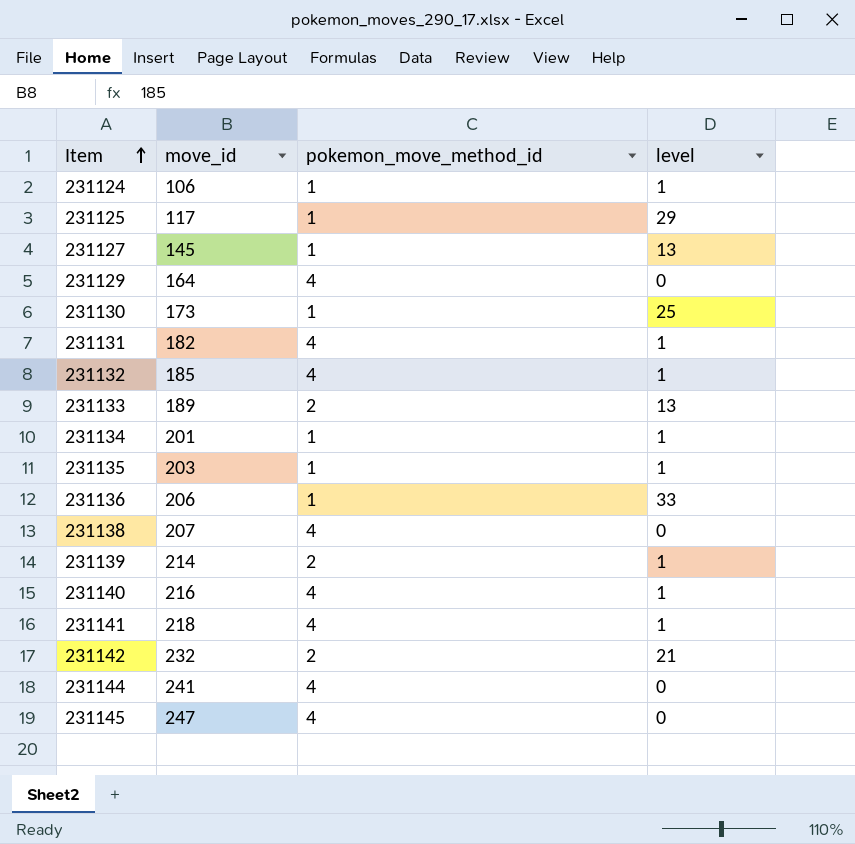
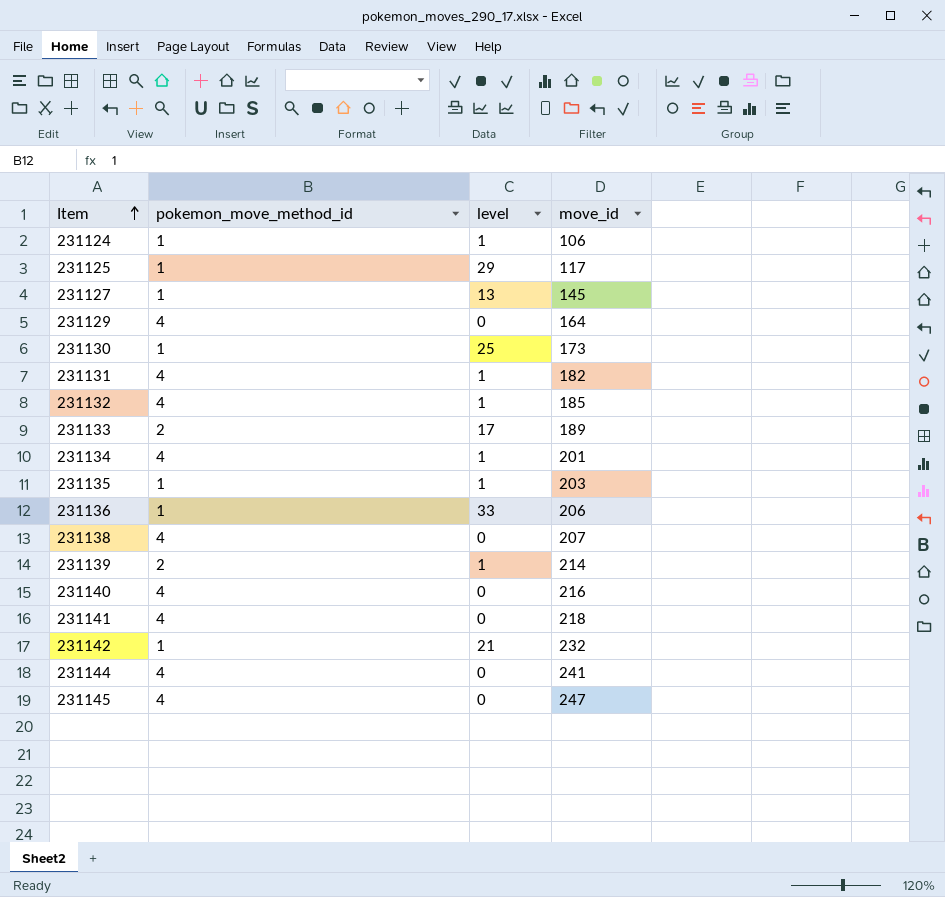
column move_id | position: 2 -> 4
231133 | level: 13 -> 17
231134 | pokemon_move_method_id: 1 -> 4
231140 | level: 1 -> 0
231141 | level: 1 -> 0
231142 | pokemon_move_method_id: 2 -> 1

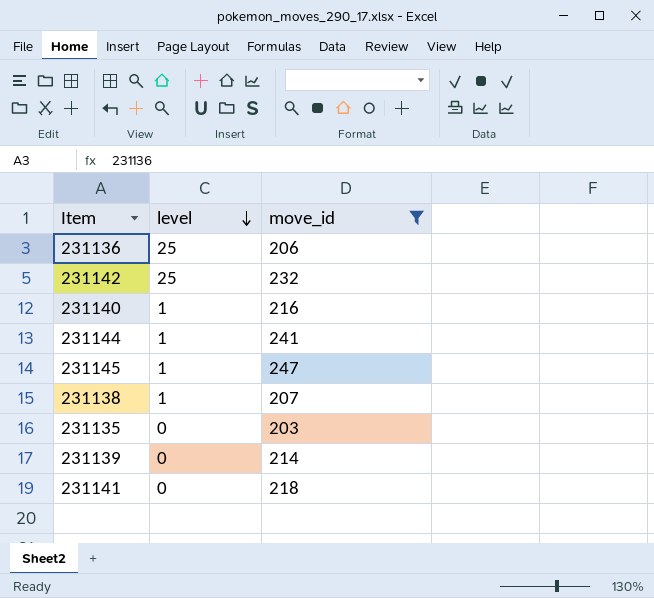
filter: none -> move_id >= 203
row order: Item ascending -> level descending
column pokemon_move_method_id | position: 2 -> none
231136 | level: 33 -> 25
231142 | level: 21 -> 25
231140 | level: 0 -> 1
231144 | level: 0 -> 1
231145 | level: 0 -> 1
231138 | level: 0 -> 1
231135 | level: 1 -> 0
231139 | level: 1 -> 0

